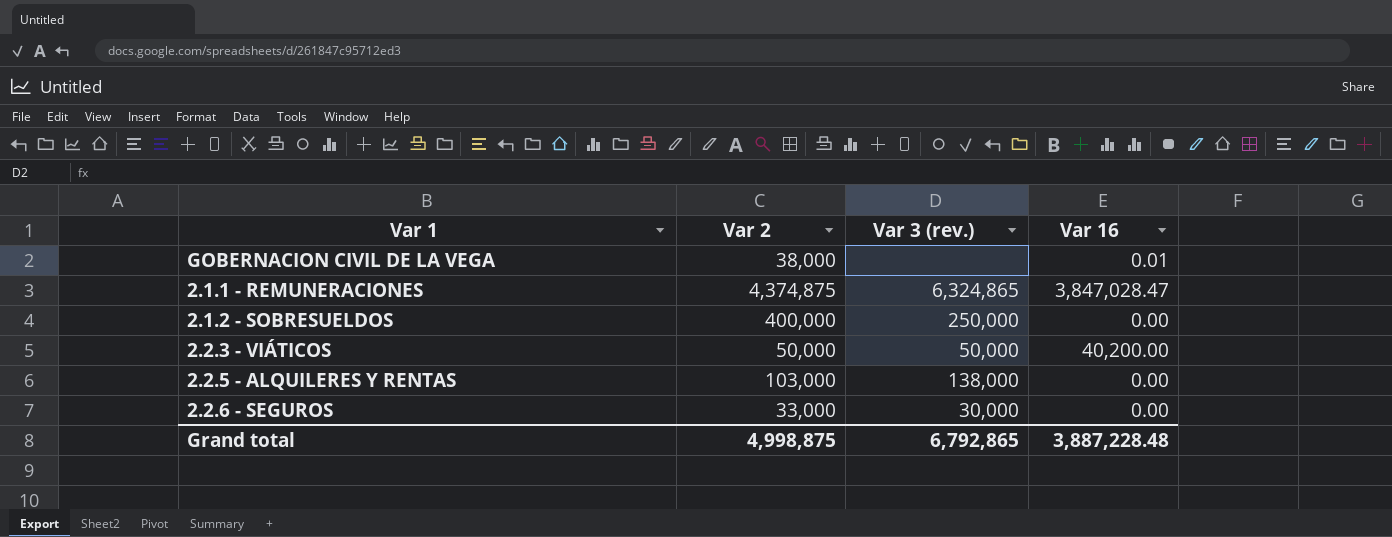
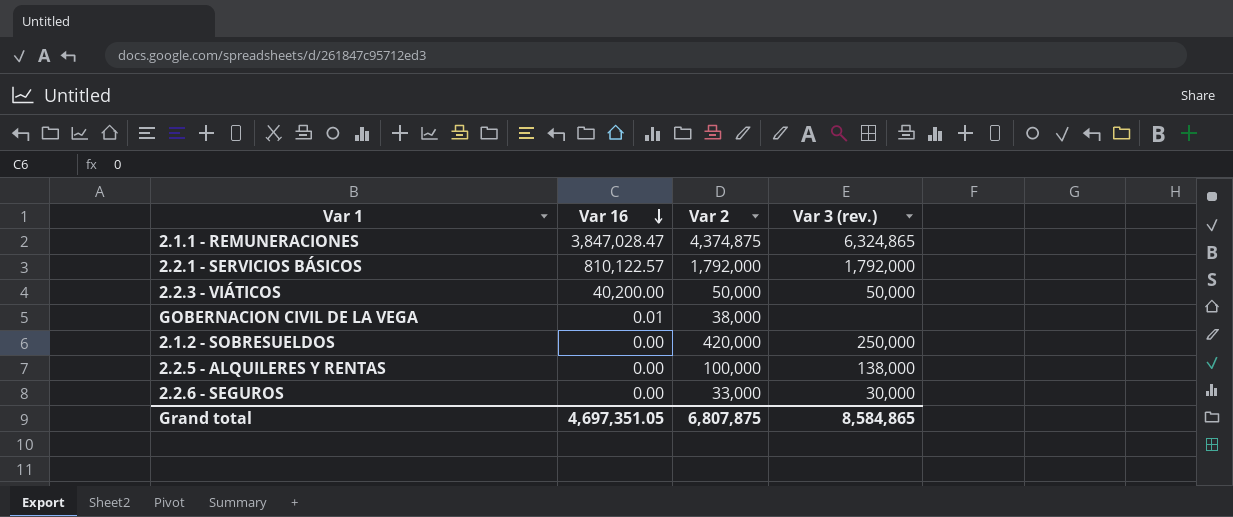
row order: none -> Var 16 descending
column Var 16 | position: 4 -> 2
row 2.2.1 - SERVICIOS BÁSICOS: none -> 810,122.57 | 1,792,000 | 1,792,000
2.1.2 - SOBRESUELDOS | Var 2: 400,000 -> 420,000
2.2.5 - ALQUILERES Y RENTAS | Var 2: 103,000 -> 100,000
Grand total | Var 16: 3,887,228.48 -> 4,697,351.05
Grand total | Var 2: 4,998,875 -> 6,807,875
Grand total | Var 3 (rev.): 6,792,865 -> 8,584,865

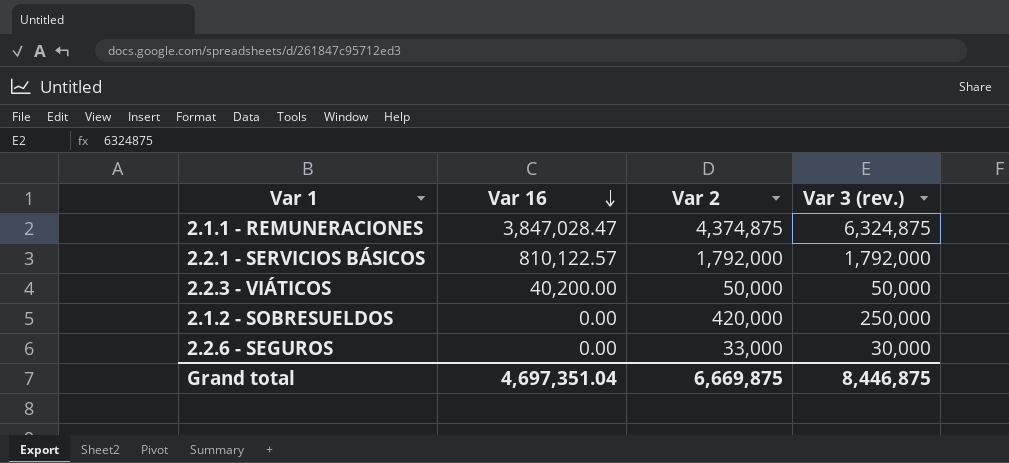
row GOBERNACION CIVIL DE LA VEGA: 0.01 | 38,000 | none -> none
row 2.2.5 - ALQUILERES Y RENTAS: 0.00 | 100,000 | 138,000 -> none
2.1.1 - REMUNERACIONES | Var 3 (rev.): 6,324,865 -> 6,324,875
Grand total | Var 16: 4,697,351.05 -> 4,697,351.04
Grand total | Var 2: 6,807,875 -> 6,669,875
Grand total | Var 3 (rev.): 8,584,865 -> 8,446,875

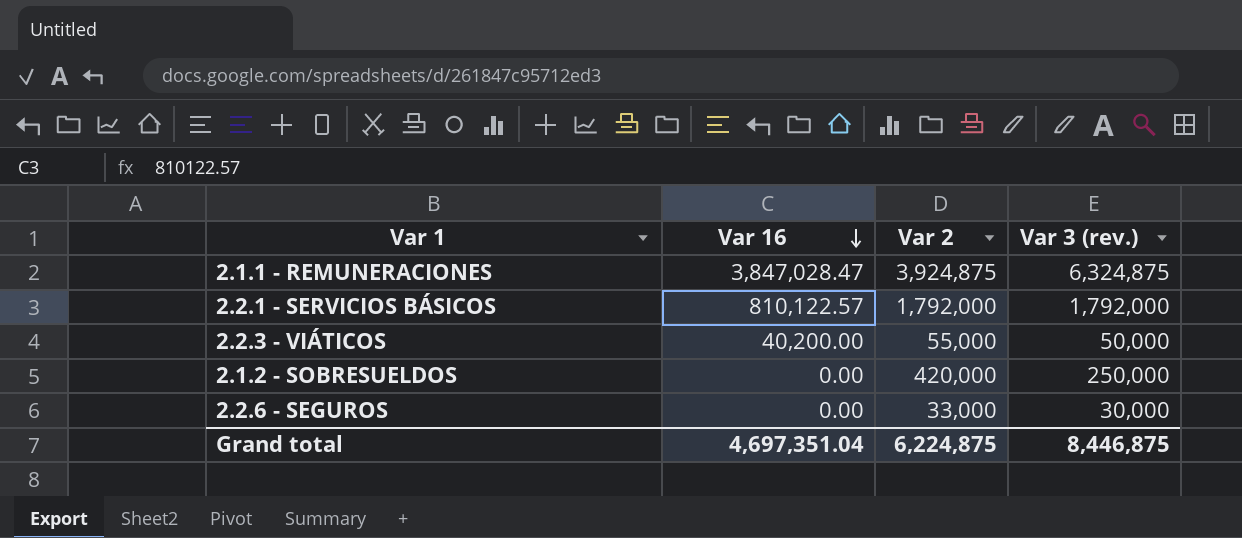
2.1.1 - REMUNERACIONES | Var 2: 4,374,875 -> 3,924,875
2.2.3 - VIÁTICOS | Var 2: 50,000 -> 55,000
Grand total | Var 2: 6,669,875 -> 6,224,875

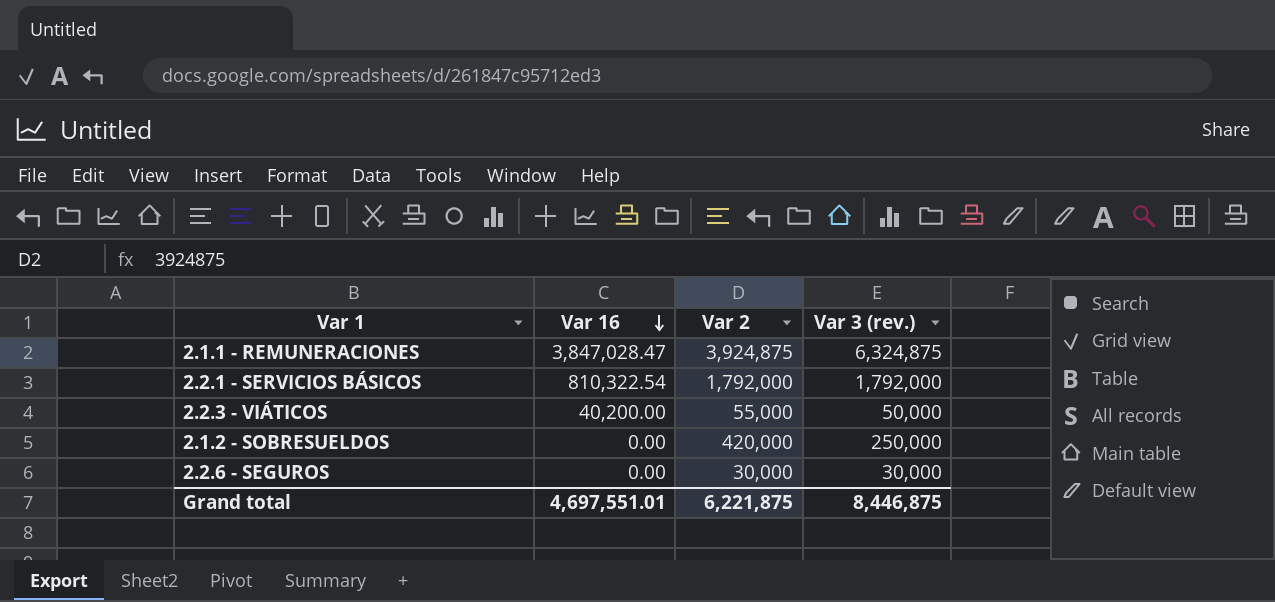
2.2.1 - SERVICIOS BÁSICOS | Var 16: 810,122.57 -> 810,322.54
2.2.6 - SEGUROS | Var 2: 33,000 -> 30,000
Grand total | Var 16: 4,697,351.04 -> 4,697,551.01
Grand total | Var 2: 6,224,875 -> 6,221,875

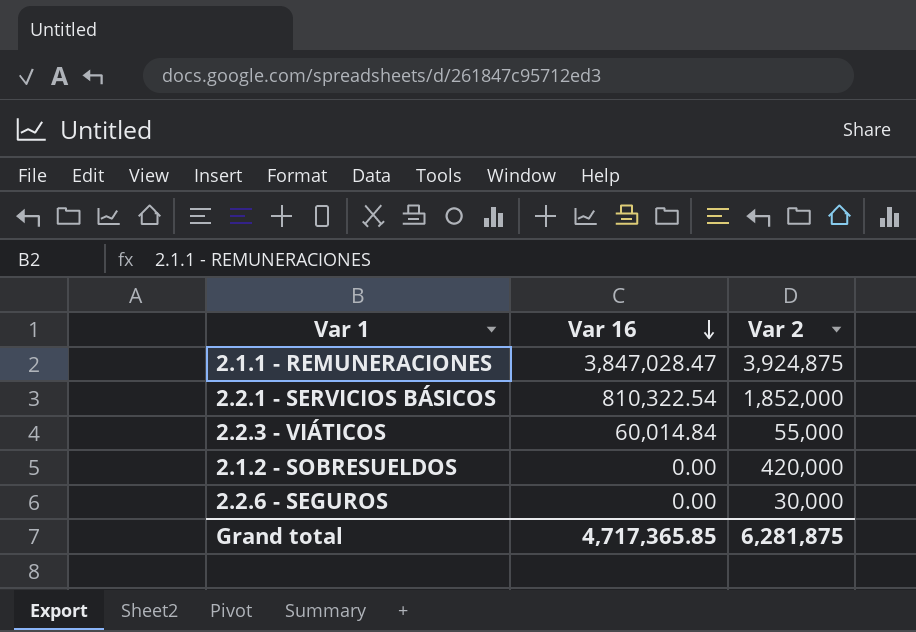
column Var 3 (rev.) | position: 4 -> none
2.2.1 - SERVICIOS BÁSICOS | Var 2: 1,792,000 -> 1,852,000
2.2.3 - VIÁTICOS | Var 16: 40,200.00 -> 60,014.84
Grand total | Var 16: 4,697,551.01 -> 4,717,365.85
Grand total | Var 2: 6,221,875 -> 6,281,875

